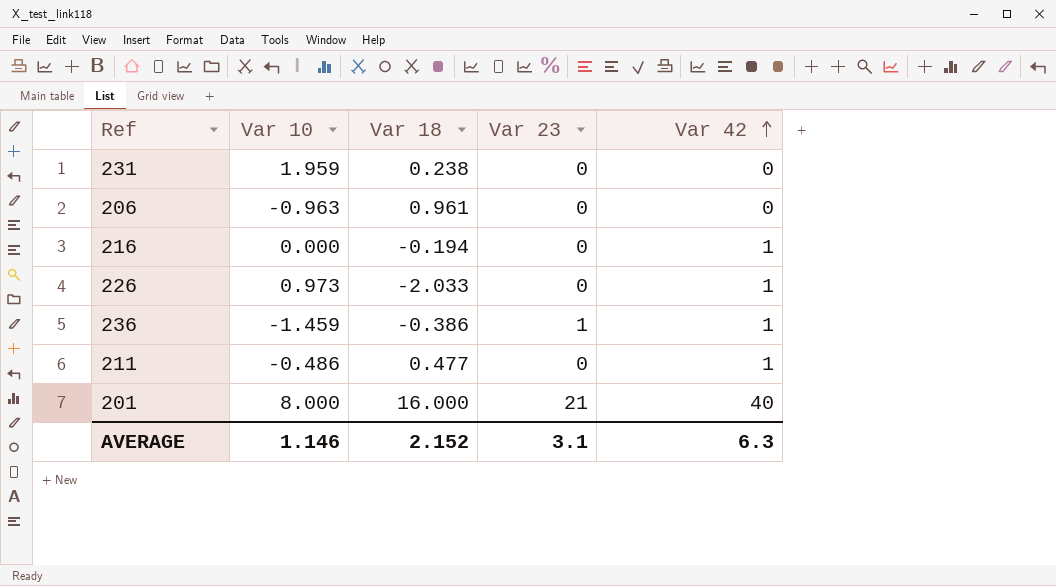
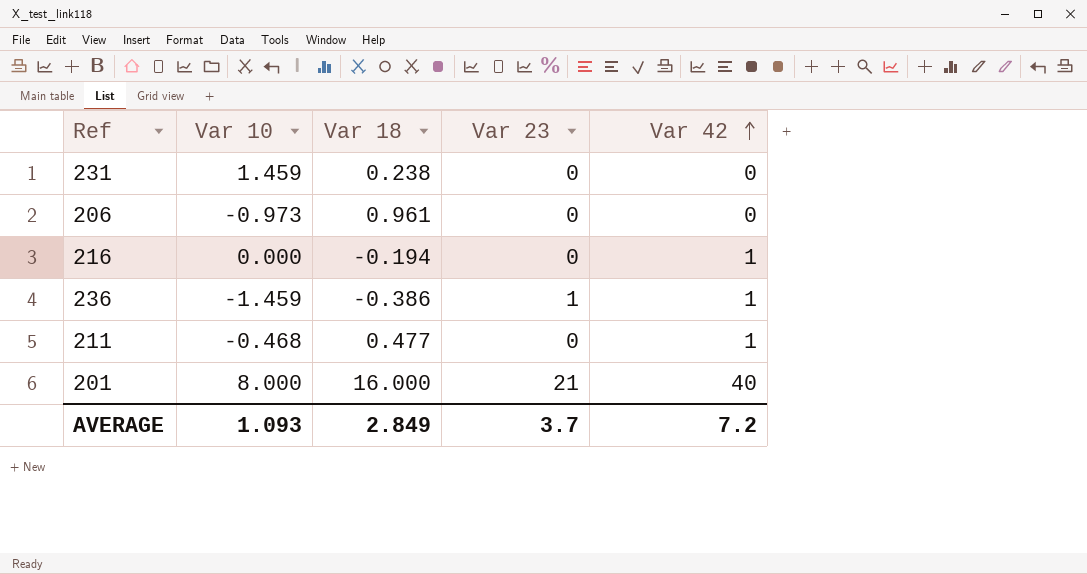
row 226: 0.973 | -2.033 | 0 | 1 -> none
231 | Var 10: 1.959 -> 1.459
206 | Var 10: -0.963 -> -0.973
211 | Var 10: -0.486 -> -0.468
AVERAGE | Var 10: 1.146 -> 1.093
AVERAGE | Var 18: 2.152 -> 2.849
AVERAGE | Var 23: 3.1 -> 3.7
AVERAGE | Var 42: 6.3 -> 7.2

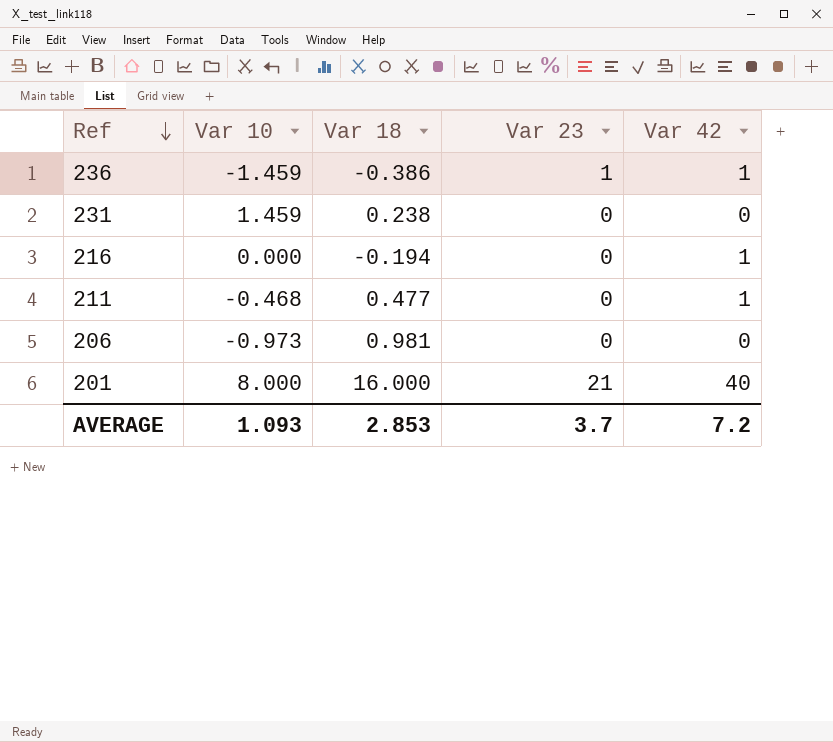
row order: Var 42 ascending -> Ref descending
206 | Var 18: 0.961 -> 0.981
AVERAGE | Var 18: 2.849 -> 2.853

